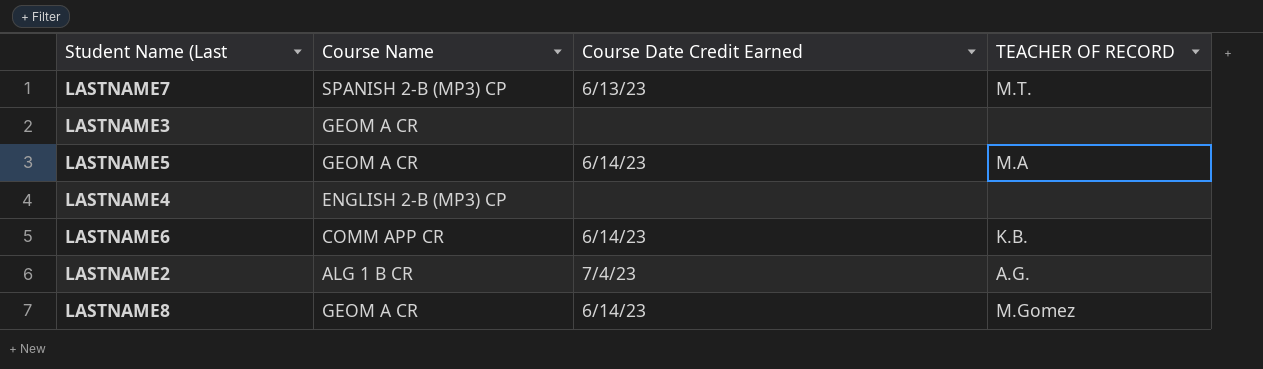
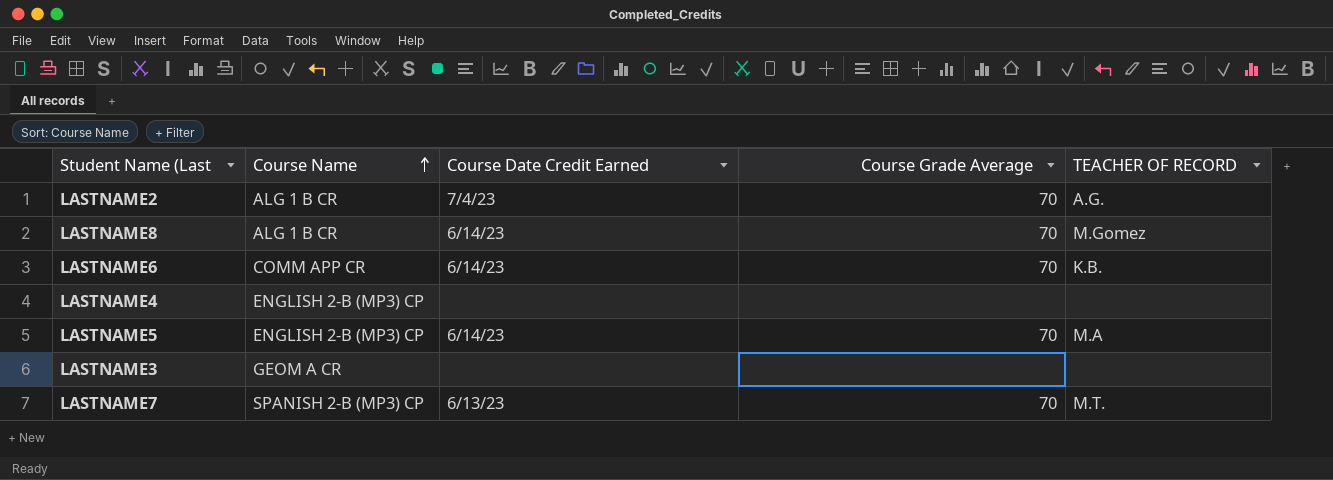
row order: none -> Course Name ascending
column Course Grade Average | position: none -> 4
LASTNAME8 | Course Name: GEOM A CR -> ALG 1 B CR
LASTNAME5 | Course Name: GEOM A CR -> ENGLISH 2-B (MP3) CP

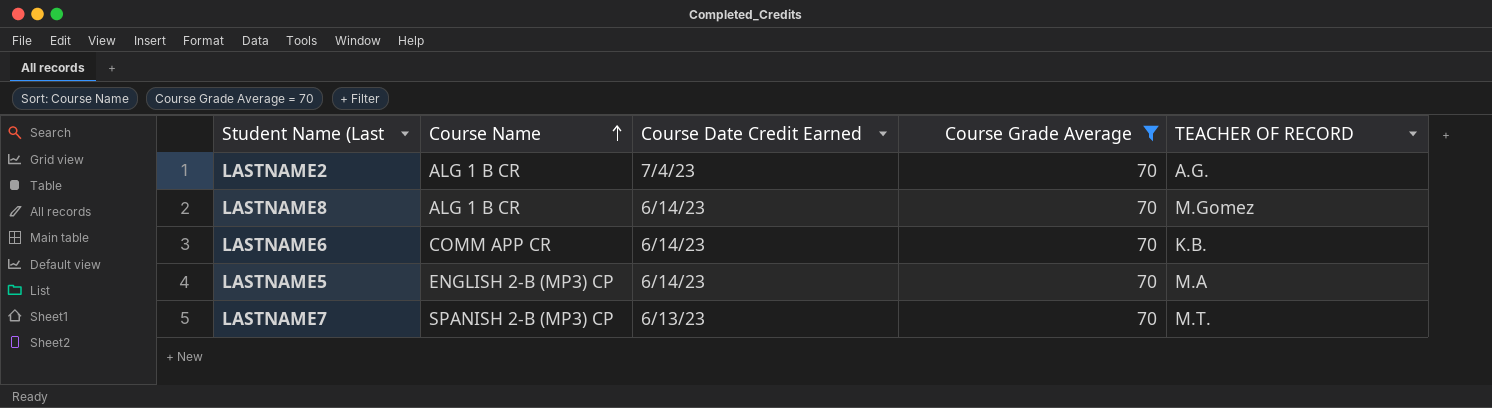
filter: none -> Course Grade Average = 70

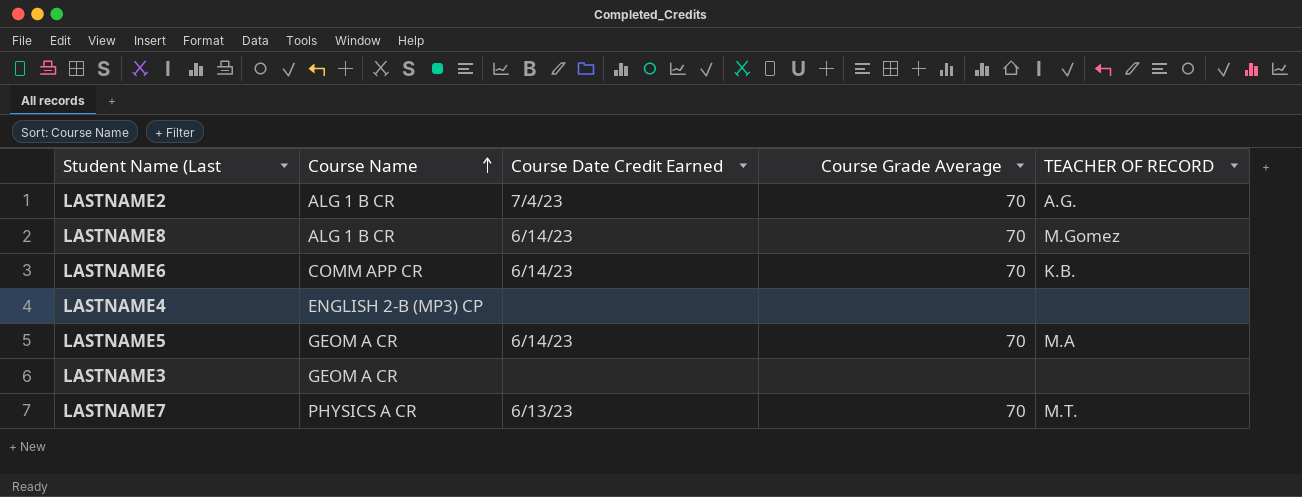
filter: Course Grade Average = 70 -> none
LASTNAME5 | Course Name: ENGLISH 2-B (MP3) CP -> GEOM A CR
LASTNAME7 | Course Name: SPANISH 2-B (MP3) CP -> PHYSICS A CR

